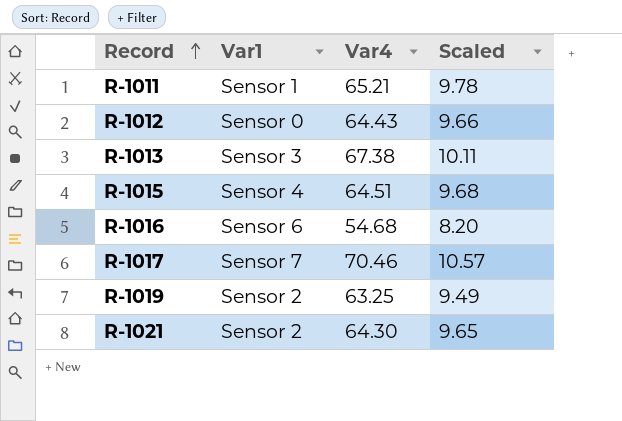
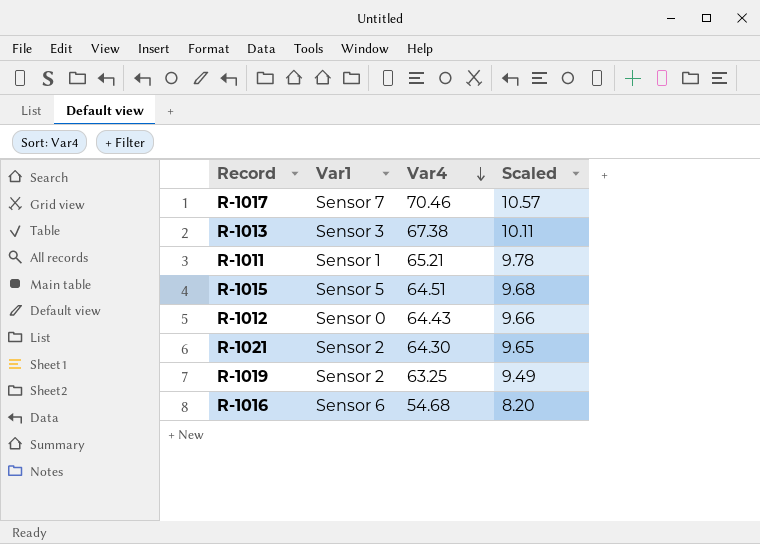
row order: Record ascending -> Var4 descending
R-1015 | Var1: Sensor 4 -> Sensor 5

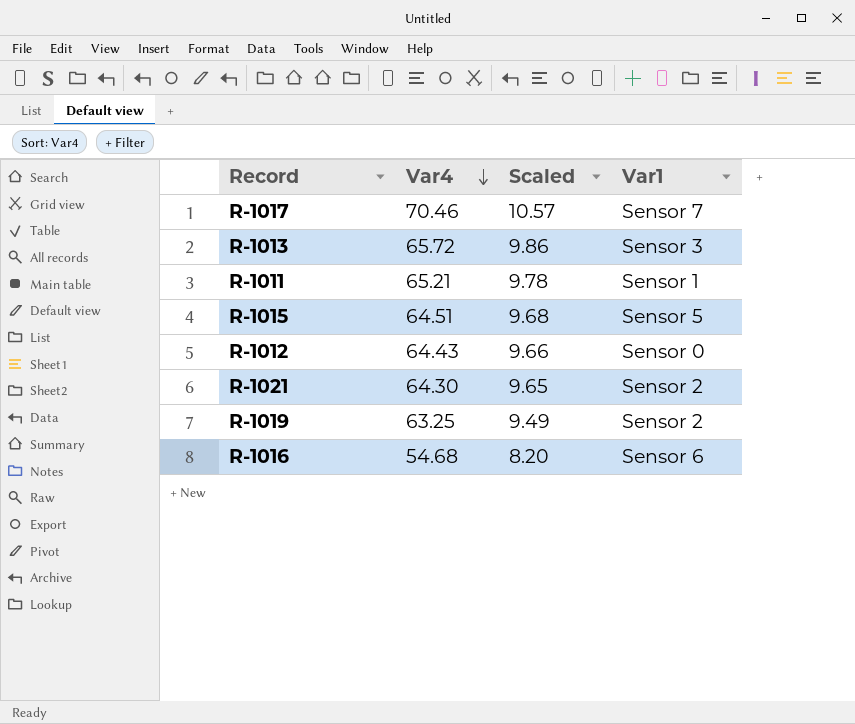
column Var1 | position: 2 -> 4
R-1013 | Var4: 67.38 -> 65.72
R-1013 | Scaled: 10.11 -> 9.86

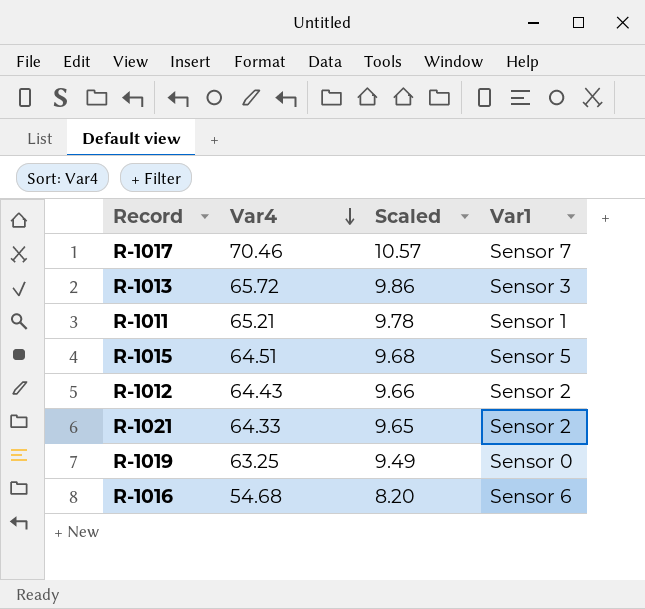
R-1012 | Var1: Sensor 0 -> Sensor 2
R-1021 | Var4: 64.30 -> 64.33
R-1019 | Var1: Sensor 2 -> Sensor 0

